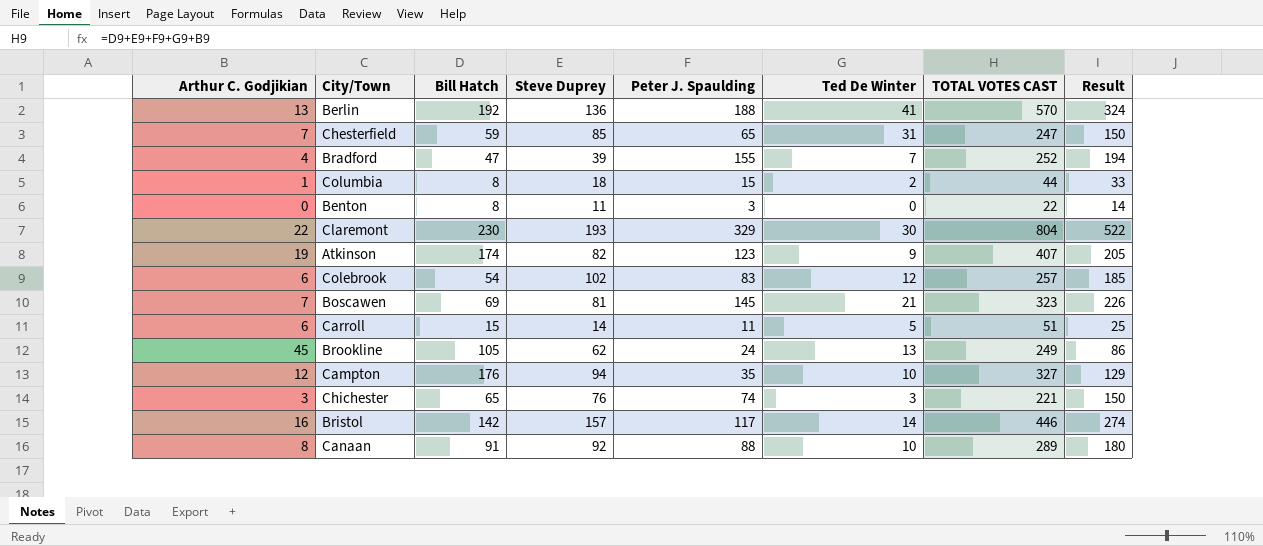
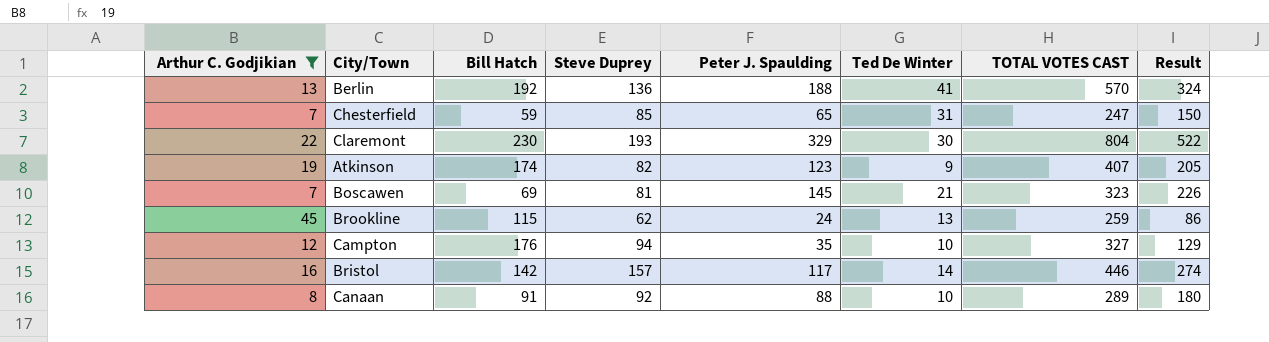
filter: none -> Arthur C. Godjikian >= 7
Brookline | Bill Hatch: 105 -> 115
Brookline | TOTAL VOTES CAST: 249 -> 259

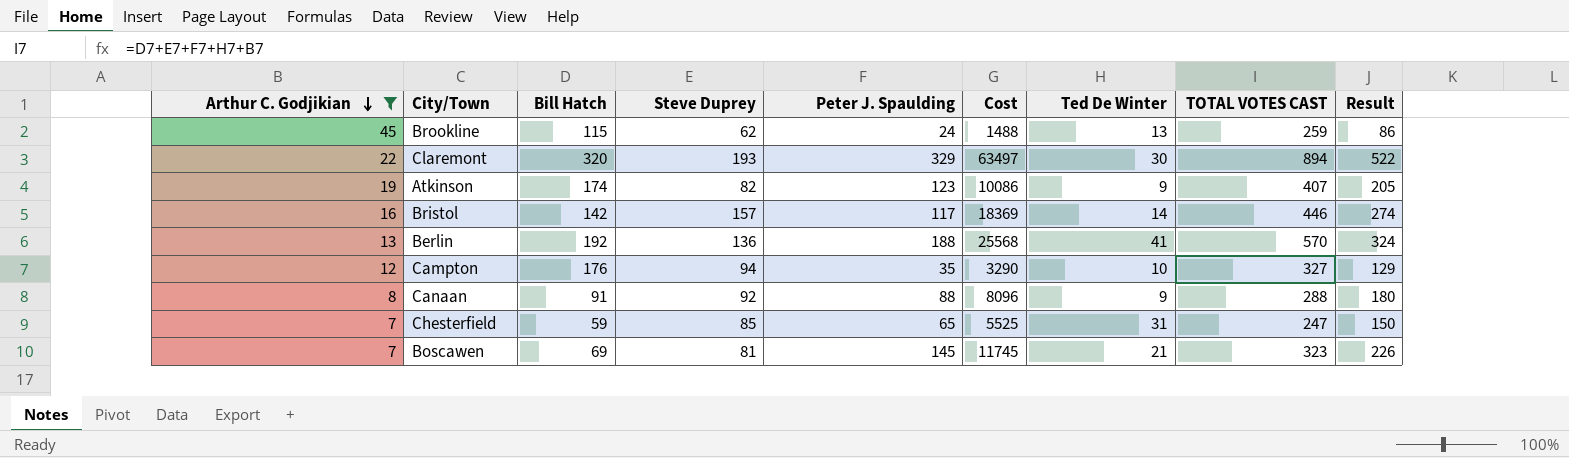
row order: none -> Arthur C. Godjikian descending
column Cost | formula: none -> [Steve Duprey] * [Peter J. Spaulding]
Claremont | Bill Hatch: 230 -> 320
Claremont | TOTAL VOTES CAST: 804 -> 894
Canaan | Ted De Winter: 10 -> 9
Canaan | TOTAL VOTES CAST: 289 -> 288

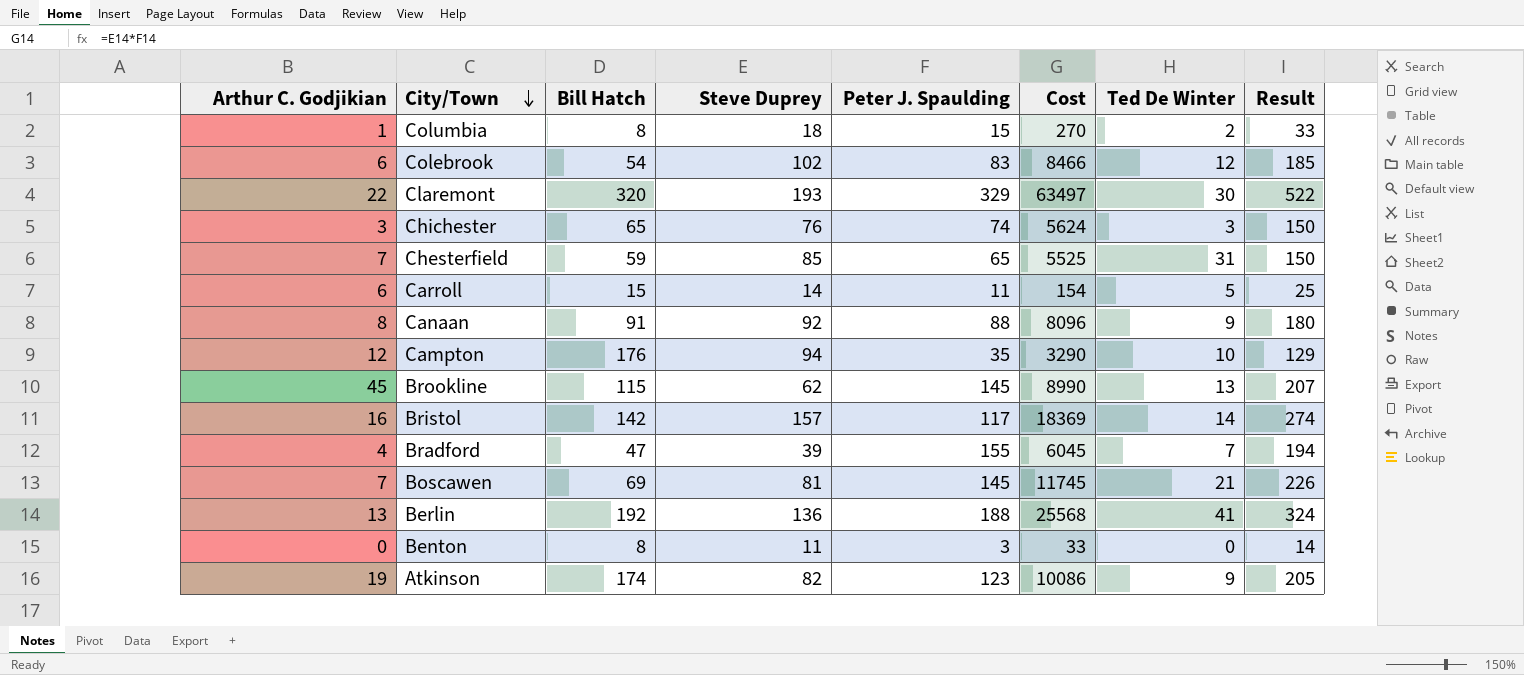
filter: Arthur C. Godjikian >= 7 -> none
row order: Arthur C. Godjikian descending -> City/Town descending
column TOTAL VOTES CAST | formula: [Arthur C. Godjikian] + [Bill Hatch] + [Steve Duprey] + [Peter J. Spaulding] + [Ted De Winter] -> none
Brookline | Peter J. Spaulding: 24 -> 145
Brookline | Cost: 1488 -> 8990
Brookline | Result: 86 -> 207

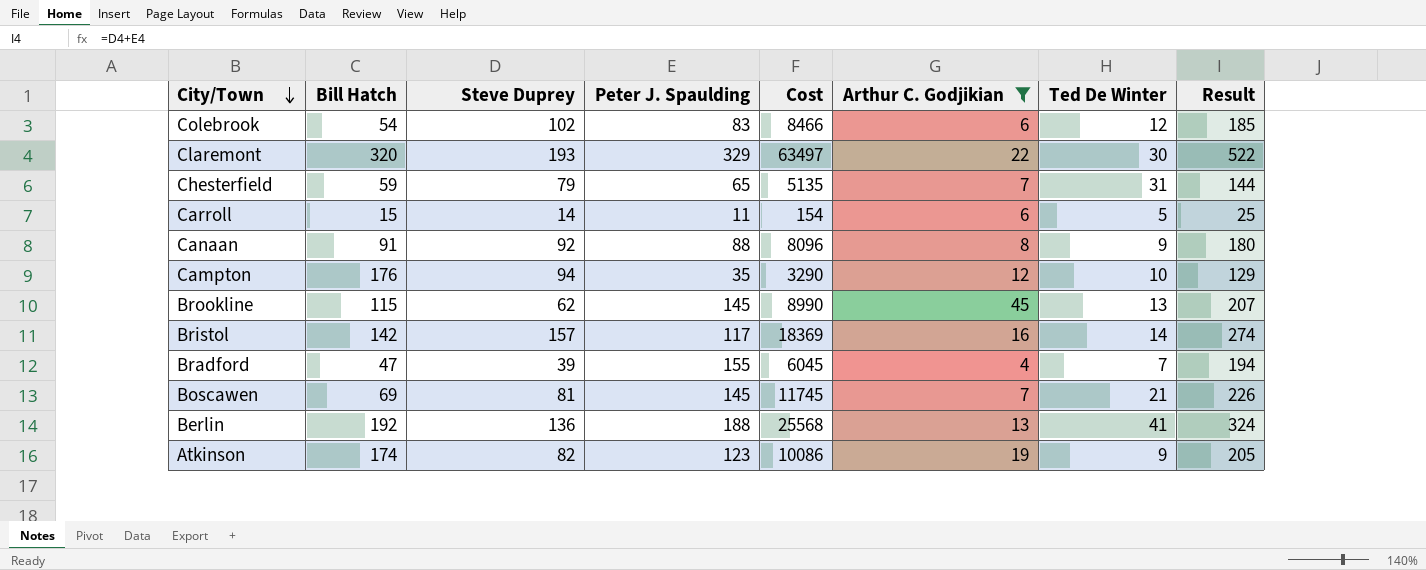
filter: none -> Arthur C. Godjikian >= 4
column Arthur C. Godjikian | position: 1 -> 6
Chesterfield | Steve Duprey: 85 -> 79
Chesterfield | Cost: 5525 -> 5135
Chesterfield | Result: 150 -> 144

